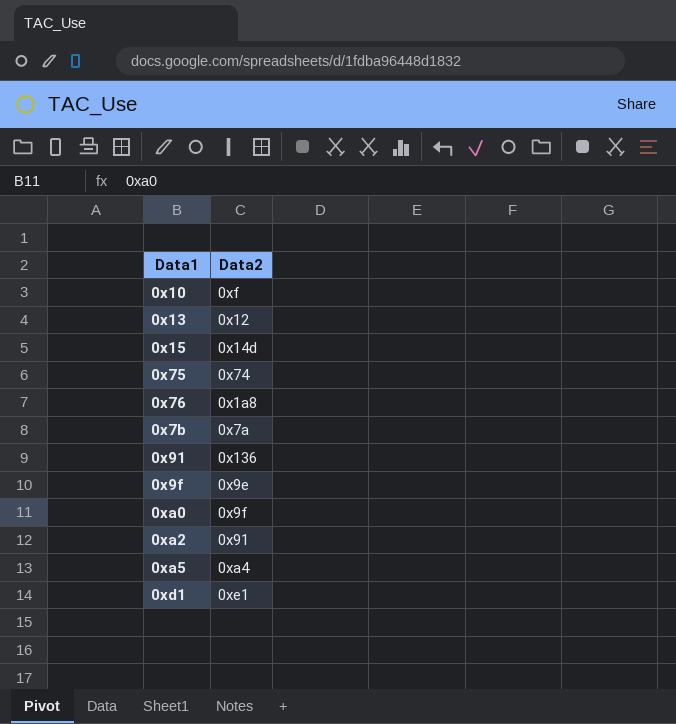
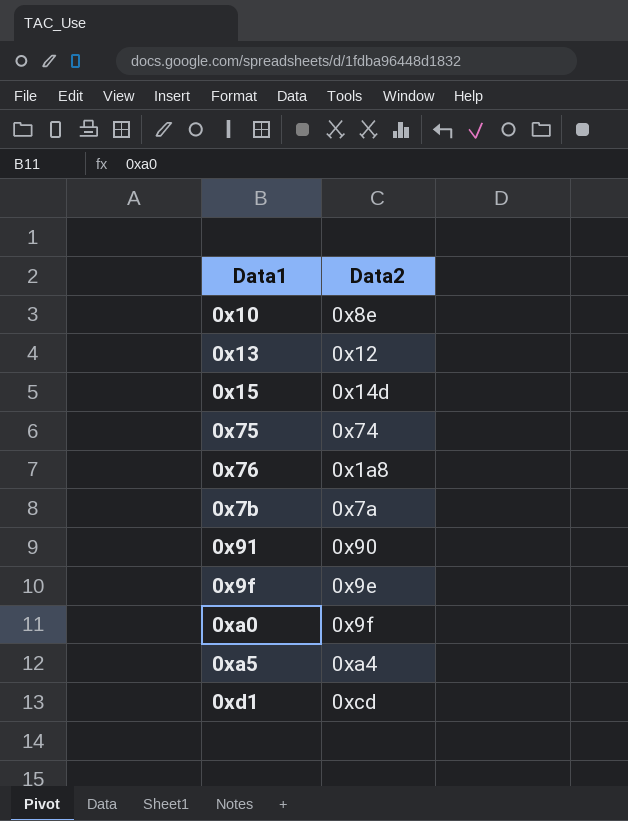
row 0xa2: 0x91 -> none
0x10 | Data2: 0xf -> 0x8e
0x91 | Data2: 0x136 -> 0x90
0xd1 | Data2: 0xe1 -> 0xcd

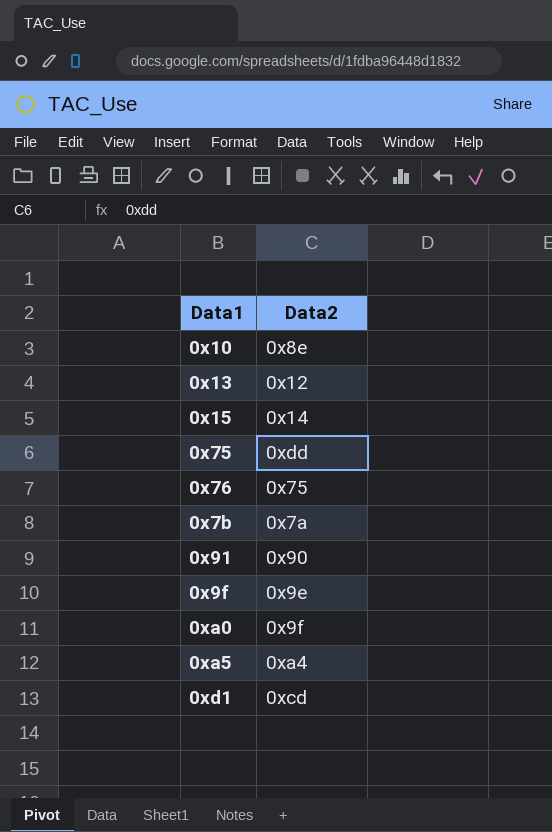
0x15 | Data2: 0x14d -> 0x14
0x75 | Data2: 0x74 -> 0xdd
0x76 | Data2: 0x1a8 -> 0x75

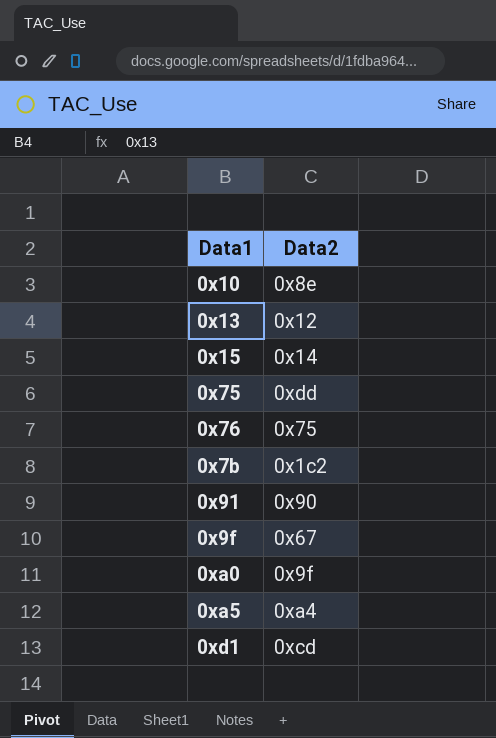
0x7b | Data2: 0x7a -> 0x1c2
0x9f | Data2: 0x9e -> 0x67

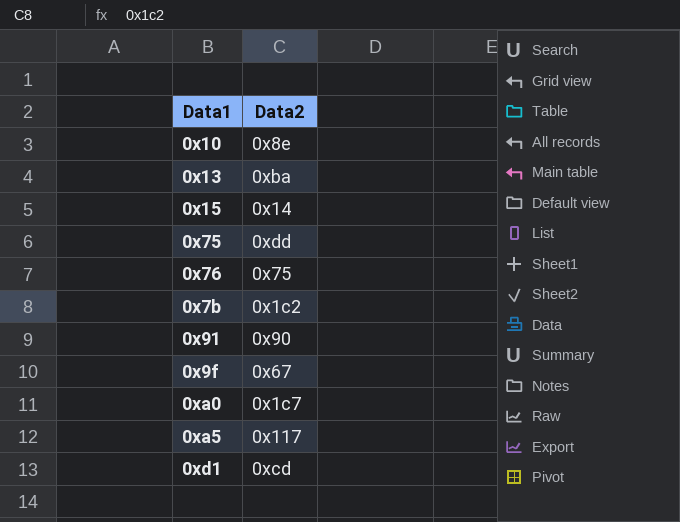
0x13 | Data2: 0x12 -> 0xba
0xa0 | Data2: 0x9f -> 0x1c7
0xa5 | Data2: 0xa4 -> 0x117

